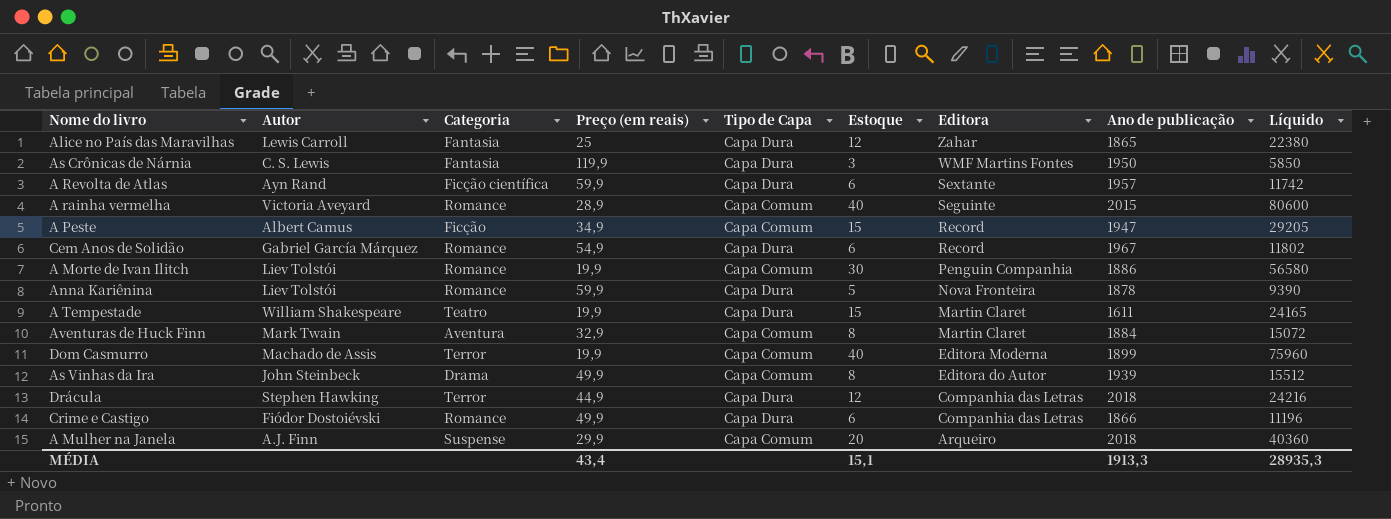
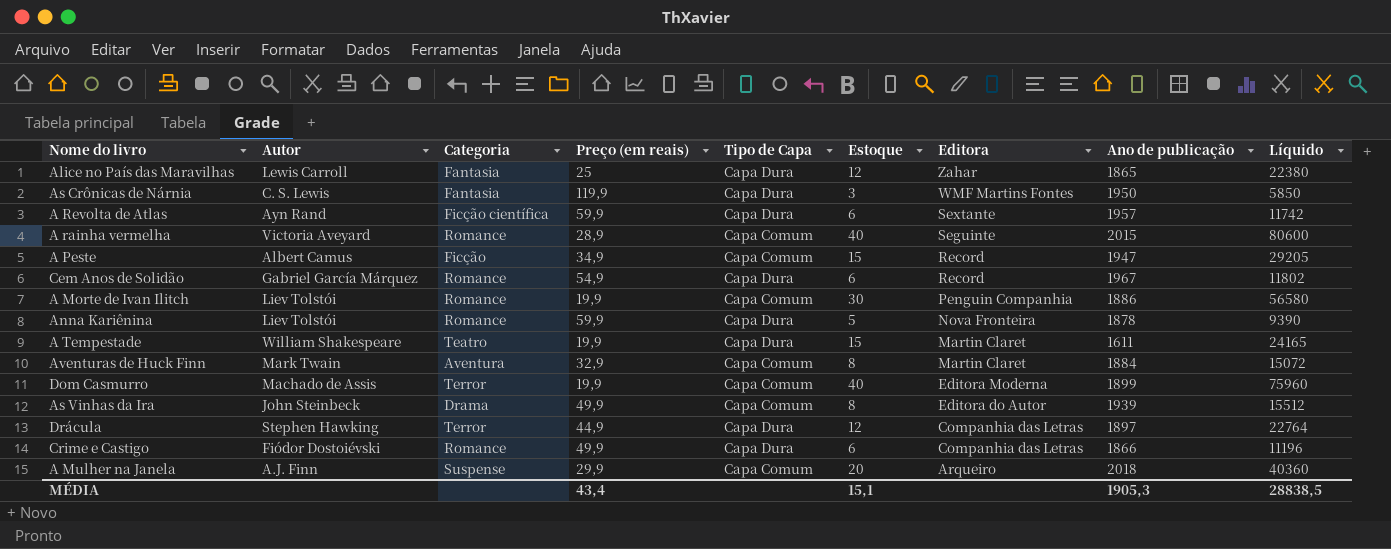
Drácula | Ano de publicação: 2018 -> 1897
Drácula | Líquido: 24216 -> 22764
MÉDIA | Ano de publicação: 1913,3 -> 1905,3
MÉDIA | Líquido: 28935,3 -> 28838,5

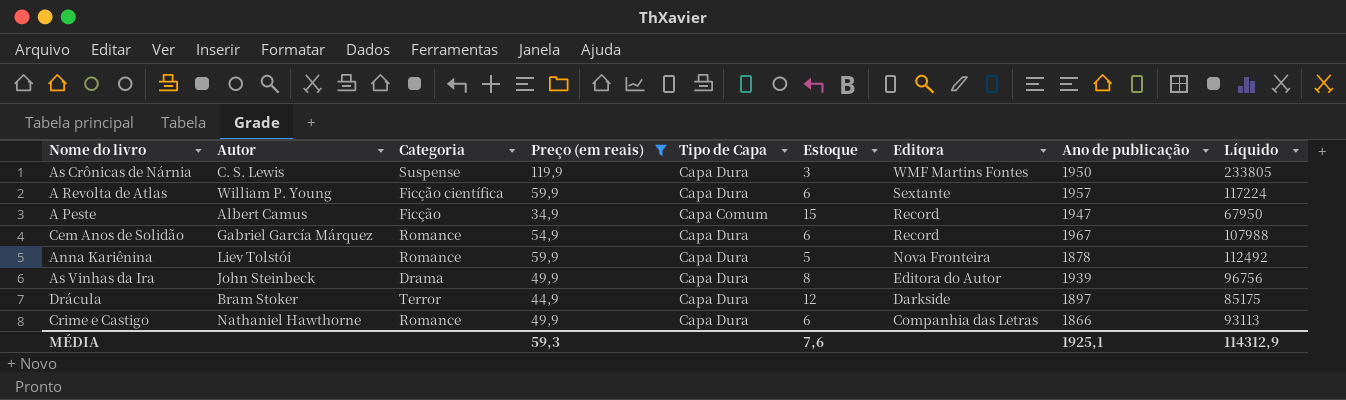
filter: none -> Preço (em reais) >= 34,9
column Líquido | formula: [Estoque] * [Ano de publicação] -> [Preço (em reais)] * [Ano de publicação]
As Crônicas de Nárnia | Categoria: Fantasia -> Suspense
A Revolta de Atlas | Autor: Ayn Rand -> William P. Young
As Vinhas da Ira | Tipo de Capa: Capa Comum -> Capa Dura
Drácula | Autor: Stephen Hawking -> Bram Stoker
Drácula | Editora: Companhia das Letras -> Darkside
Crime e Castigo | Autor: Fiódor Dostoiévski -> Nathaniel Hawthorne
MÉDIA | Preço (em reais): 43,4 -> 59,3
MÉDIA | Estoque: 15,1 -> 7,6
MÉDIA | Ano de publicação: 1905,3 -> 1925,1
MÉDIA | Líquido: 28838,5 -> 114312,9

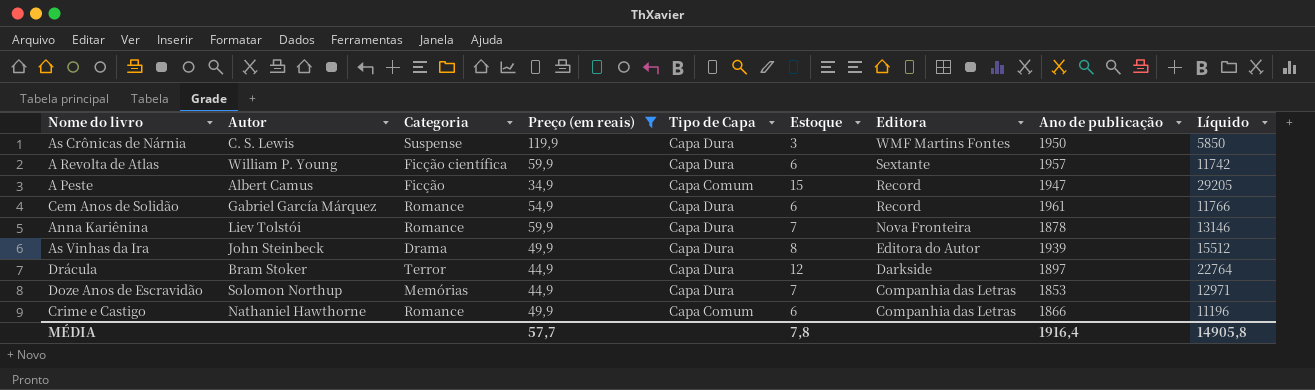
column Líquido | formula: [Preço (em reais)] * [Ano de publicação] -> [Estoque] * [Ano de publicação]
Cem Anos de Solidão | Ano de publicação: 1967 -> 1961
Anna Kariênina | Estoque: 5 -> 7
row Doze Anos de Escravidão: none -> Solomon Northup | Memórias | 44,9 | Capa Dura | 7 | Companhia das Letras | 1853 | 12971
Crime e Castigo | Tipo de Capa: Capa Dura -> Capa Comum
MÉDIA | Preço (em reais): 59,3 -> 57,7
MÉDIA | Estoque: 7,6 -> 7,8
MÉDIA | Ano de publicação: 1925,1 -> 1916,4
MÉDIA | Líquido: 114312,9 -> 14905,8

